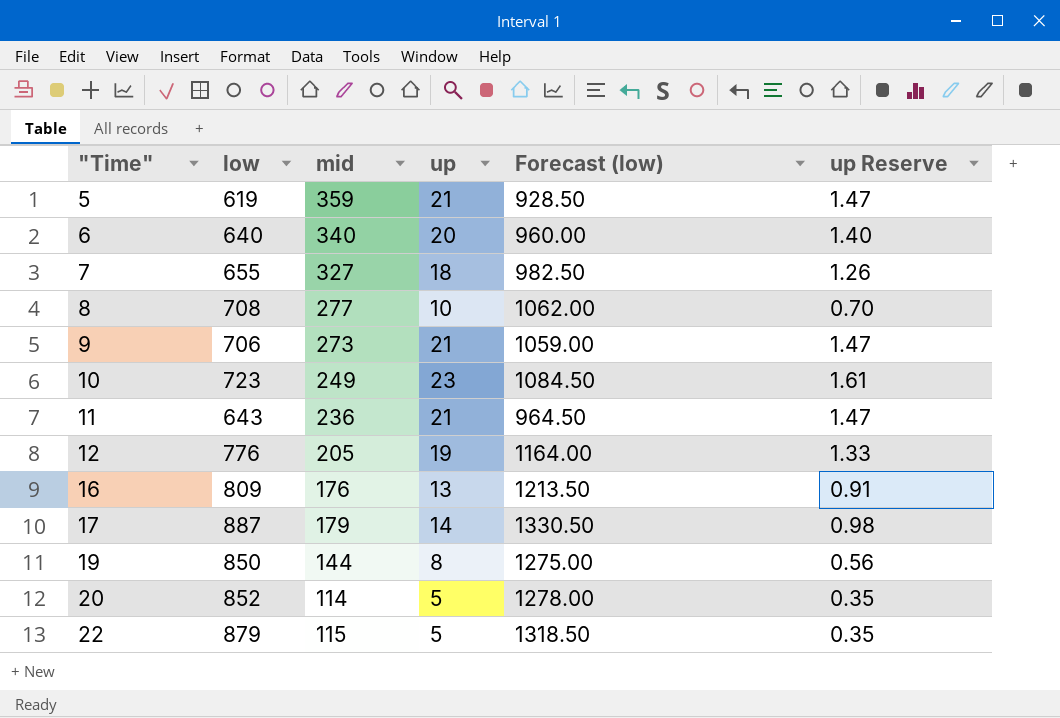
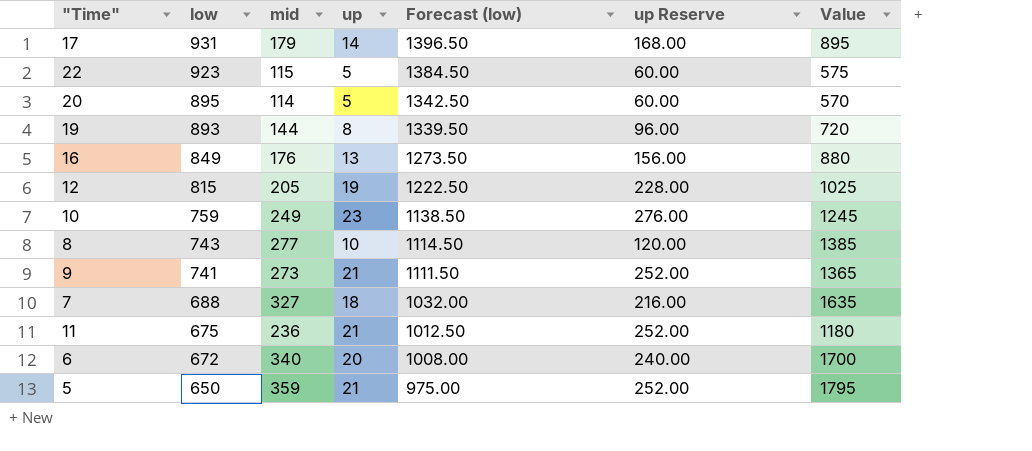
row order: "Time" ascending -> low descending
column up Reserve | formula: [up] * 0.07 -> [up] * 12
column Value | formula: none -> [mid] * 5
17 | low: 887 -> 931
17 | Forecast (low): 1330.50 -> 1396.50
22 | low: 879 -> 923
22 | Forecast (low): 1318.50 -> 1384.50
20 | low: 852 -> 895
20 | Forecast (low): 1278.00 -> 1342.50
19 | low: 850 -> 893
19 | Forecast (low): 1275.00 -> 1339.50
16 | low: 809 -> 849
16 | Forecast (low): 1213.50 -> 1273.50
12 | low: 776 -> 815
12 | Forecast (low): 1164.00 -> 1222.50
10 | low: 723 -> 759
10 | Forecast (low): 1084.50 -> 1138.50
8 | low: 708 -> 743
8 | Forecast (low): 1062.00 -> 1114.50
9 | low: 706 -> 741
9 | Forecast (low): 1059.00 -> 1111.50
7 | low: 655 -> 688
7 | Forecast (low): 982.50 -> 1032.00
11 | low: 643 -> 675
11 | Forecast (low): 964.50 -> 1012.50
6 | low: 640 -> 672
6 | Forecast (low): 960.00 -> 1008.00
5 | low: 619 -> 650
5 | Forecast (low): 928.50 -> 975.00

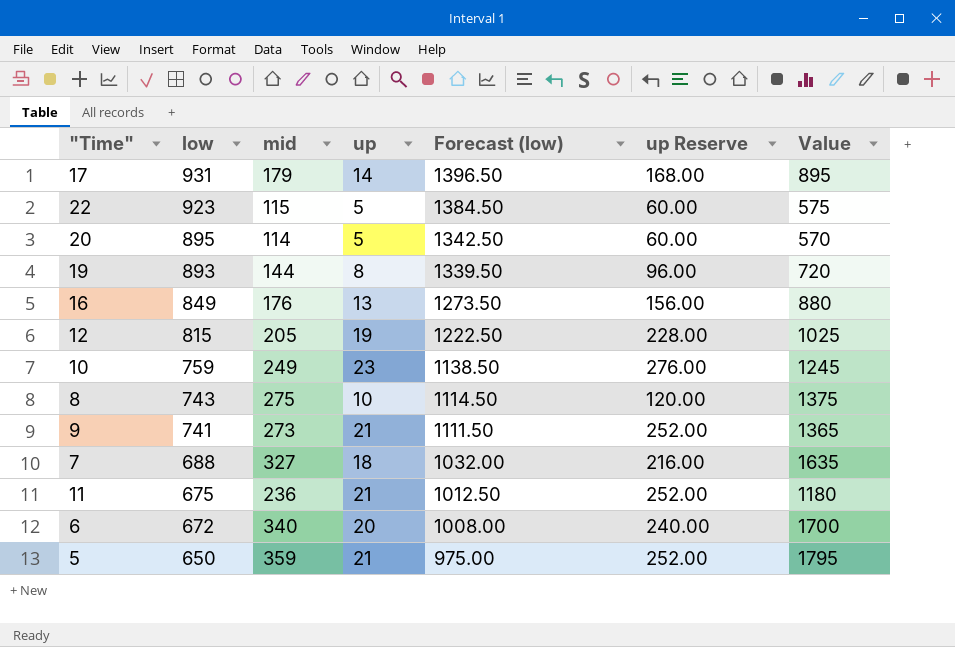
8 | mid: 277 -> 275
8 | Value: 1385 -> 1375

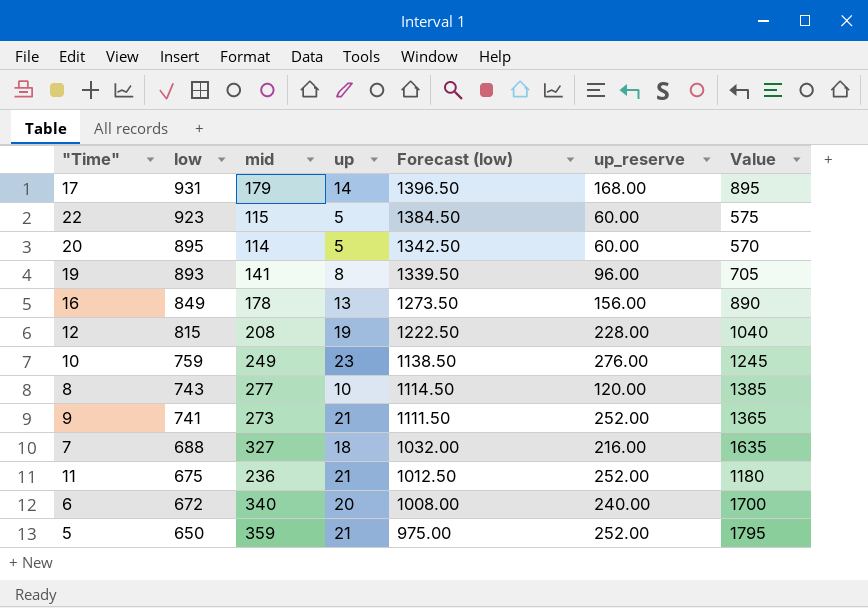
column name: up Reserve -> up_reserve
19 | mid: 144 -> 141
19 | Value: 720 -> 705
16 | mid: 176 -> 178
16 | Value: 880 -> 890
12 | mid: 205 -> 208
12 | Value: 1025 -> 1040
8 | mid: 275 -> 277
8 | Value: 1375 -> 1385

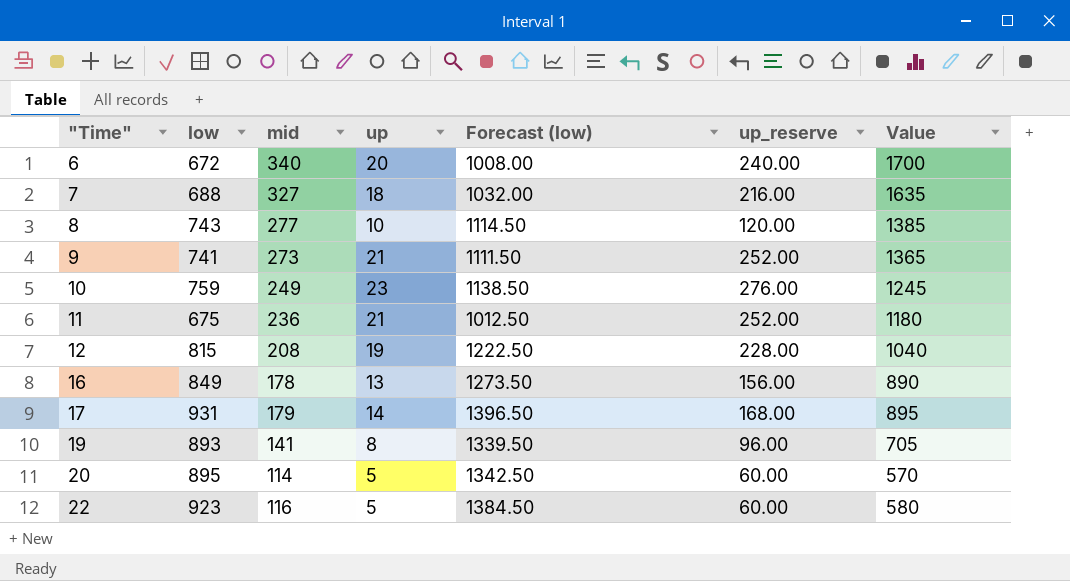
row order: low descending -> "Time" ascending
row 5: 650 | 359 | 21 | 975.00 | 252.00 | 1795 -> none
22 | mid: 115 -> 116
22 | Value: 575 -> 580

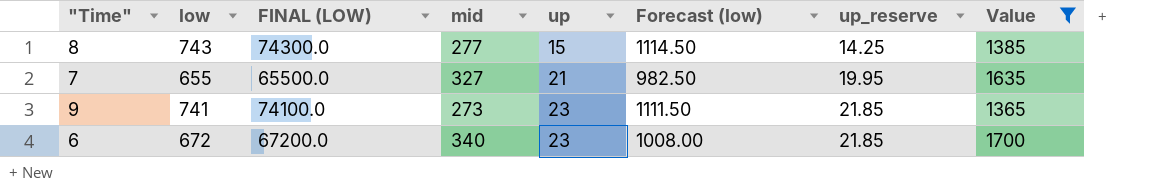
filter: none -> Value >= 1365
row order: "Time" ascending -> up ascending
column FINAL (LOW) | formula: none -> [low] * 100
column up_reserve | formula: [up] * 12 -> [up] * 0.95
8 | up: 10 -> 15
7 | low: 688 -> 655
7 | up: 18 -> 21
7 | Forecast (low): 1032.00 -> 982.50
9 | up: 21 -> 23
6 | up: 20 -> 23

